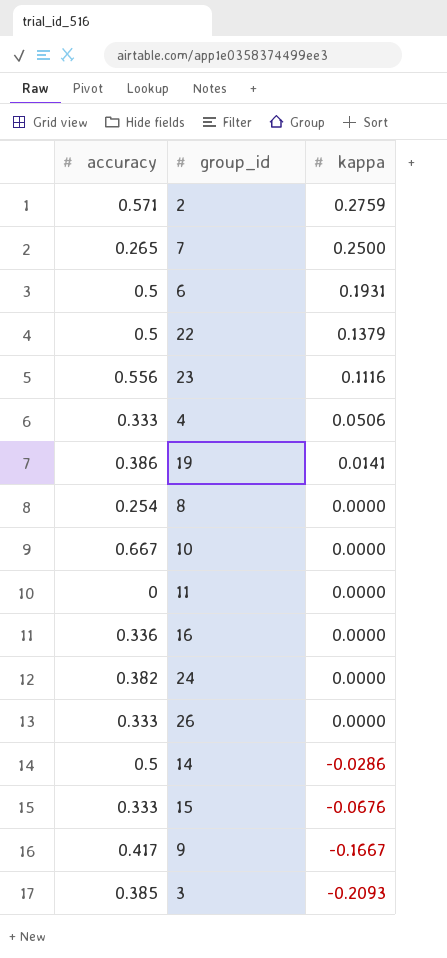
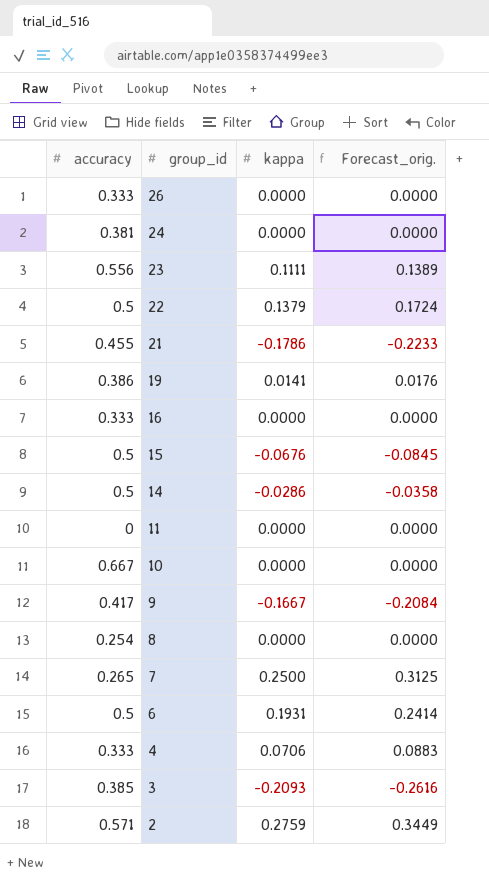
row order: kappa descending -> group_id descending
column Forecast_orig. | formula: none -> [kappa] * 1.25
24 | accuracy: 0.382 -> 0.381
23 | kappa: 0.1116 -> 0.1111
row 21: none -> 0.455 | -0.1786 | -0.2233
16 | accuracy: 0.336 -> 0.333
15 | accuracy: 0.333 -> 0.5
4 | kappa: 0.0506 -> 0.0706

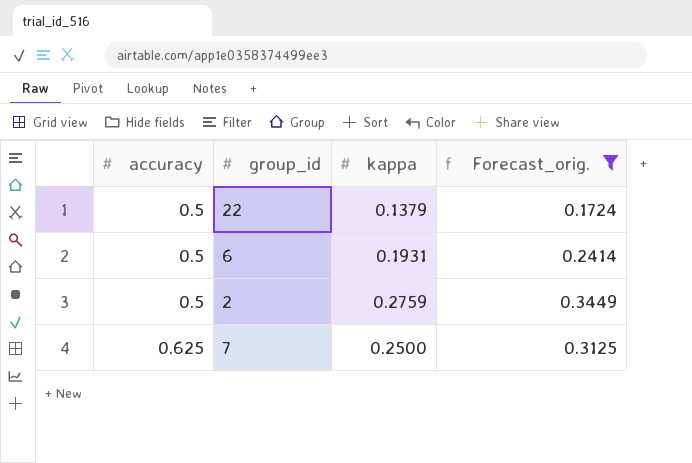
filter: none -> Forecast_orig. >= 0.1724
row order: group_id descending -> accuracy ascending
2 | accuracy: 0.571 -> 0.5
7 | accuracy: 0.265 -> 0.625

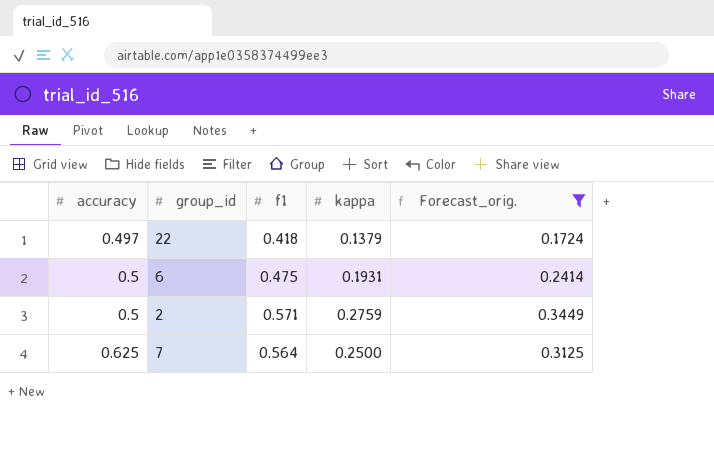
column f1 | position: none -> 3
22 | accuracy: 0.5 -> 0.497

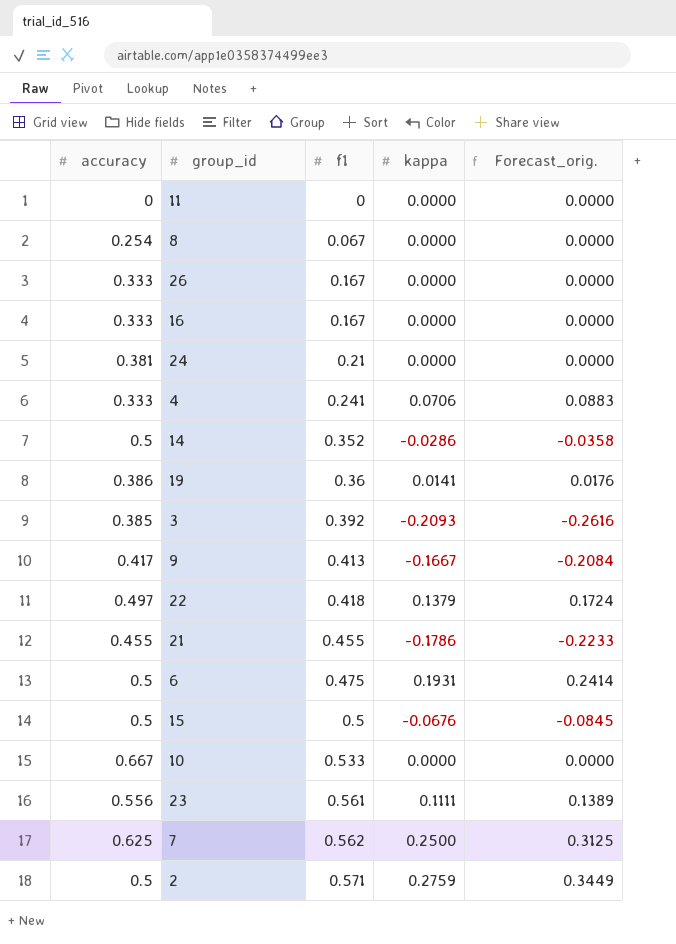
filter: Forecast_orig. >= 0.1724 -> none
row order: accuracy ascending -> f1 ascending
7 | f1: 0.564 -> 0.562

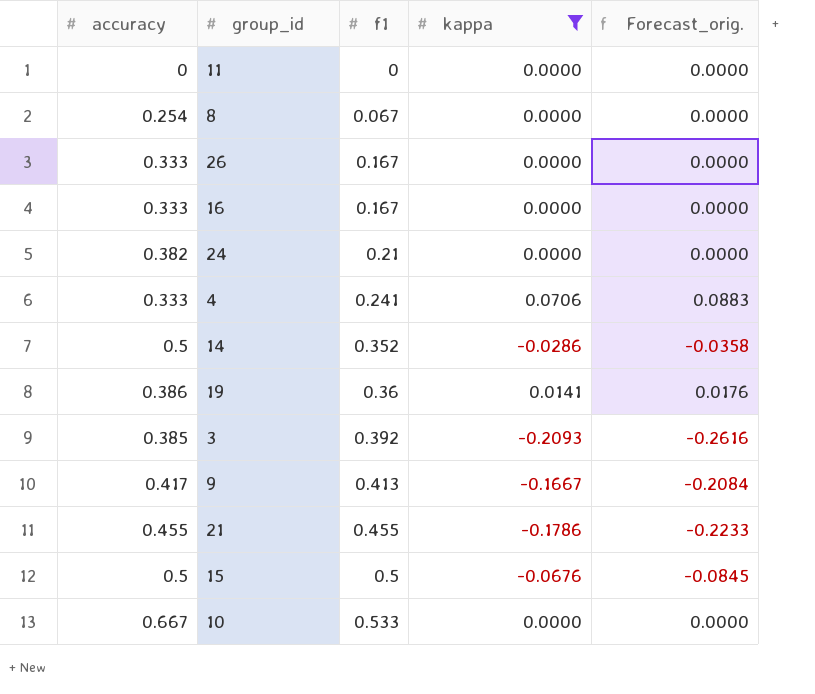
filter: none -> kappa <= 0.0706
24 | accuracy: 0.381 -> 0.382

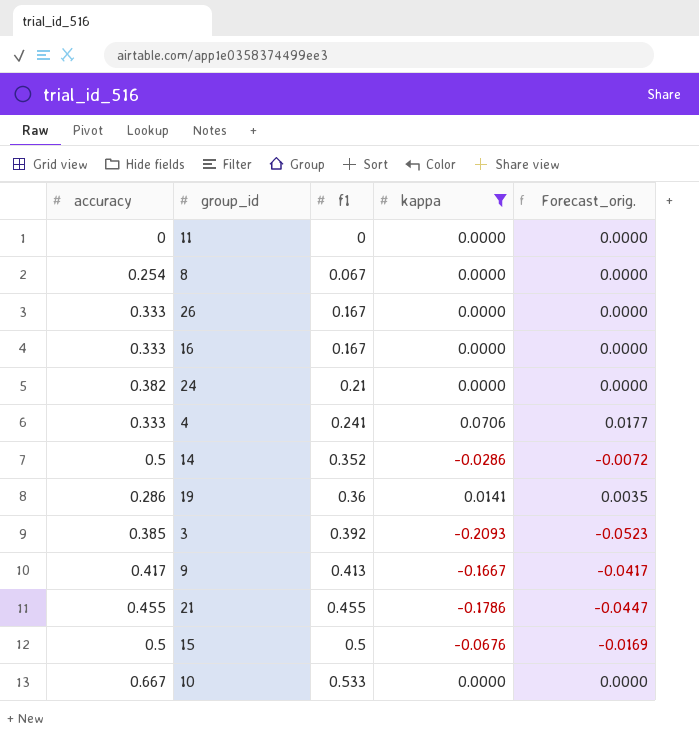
column Forecast_orig. | formula: [kappa] * 1.25 -> [kappa] * 0.25
19 | accuracy: 0.386 -> 0.286

